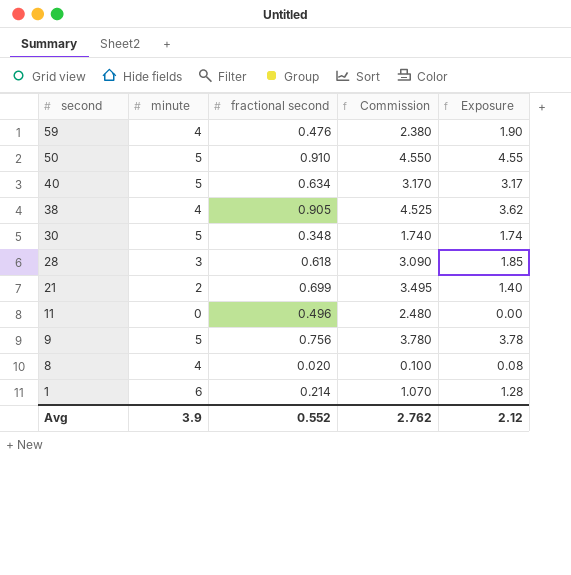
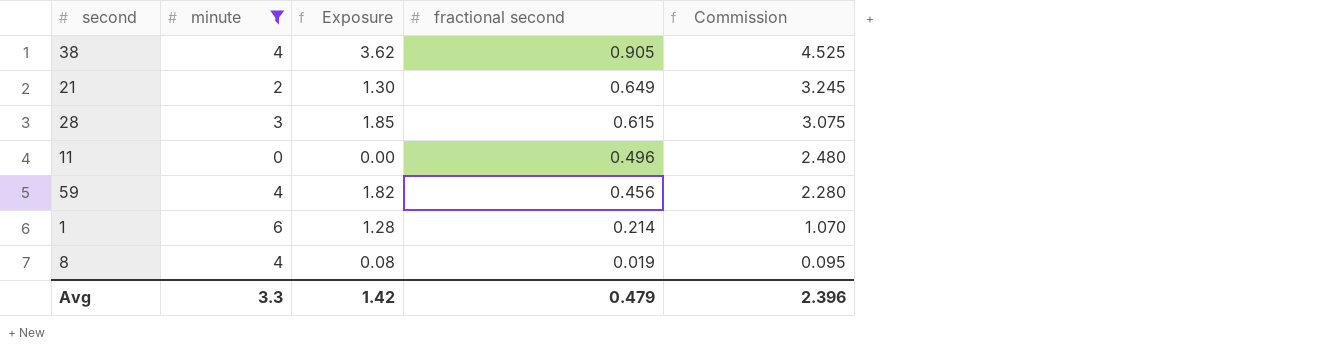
filter: none -> minute != 5
row order: second descending -> fractional second descending
column Exposure | position: 5 -> 3
21 | Exposure: 1.40 -> 1.30
21 | fractional second: 0.699 -> 0.649
21 | Commission: 3.495 -> 3.245
28 | fractional second: 0.618 -> 0.615
28 | Commission: 3.090 -> 3.075
59 | Exposure: 1.90 -> 1.82
59 | fractional second: 0.476 -> 0.456
59 | Commission: 2.380 -> 2.280
8 | fractional second: 0.020 -> 0.019
8 | Commission: 0.100 -> 0.095
Avg | minute: 3.9 -> 3.3
Avg | Exposure: 2.12 -> 1.42
Avg | fractional second: 0.552 -> 0.479
Avg | Commission: 2.762 -> 2.396

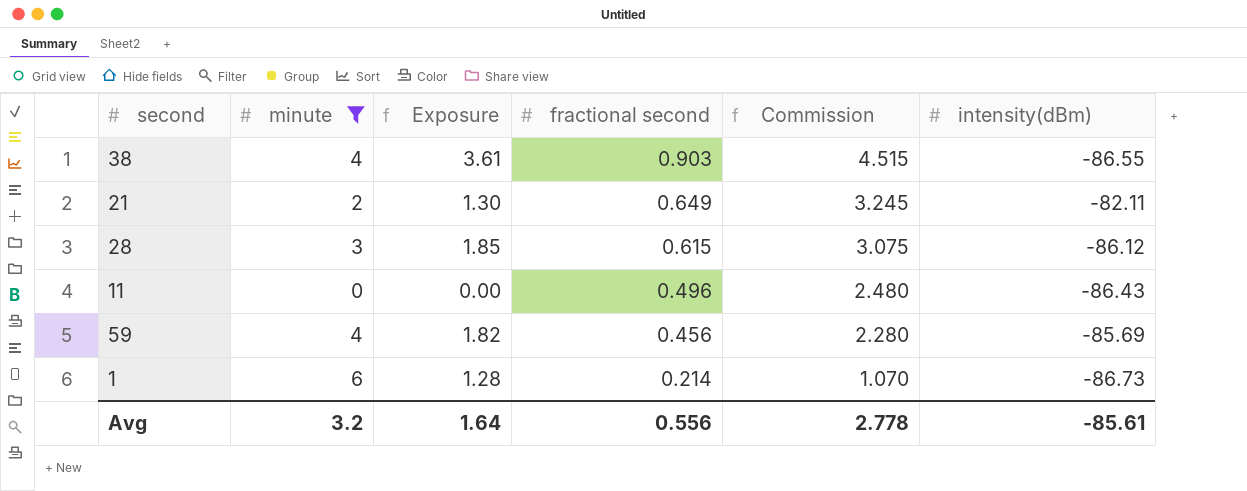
column intensity(dBm) | position: none -> 6
row 8: 4 | 0.08 | 0.019 | 0.095 -> none
38 | Exposure: 3.62 -> 3.61
38 | fractional second: 0.905 -> 0.903
38 | Commission: 4.525 -> 4.515
Avg | minute: 3.3 -> 3.2
Avg | Exposure: 1.42 -> 1.64
Avg | fractional second: 0.479 -> 0.556
Avg | Commission: 2.396 -> 2.778

